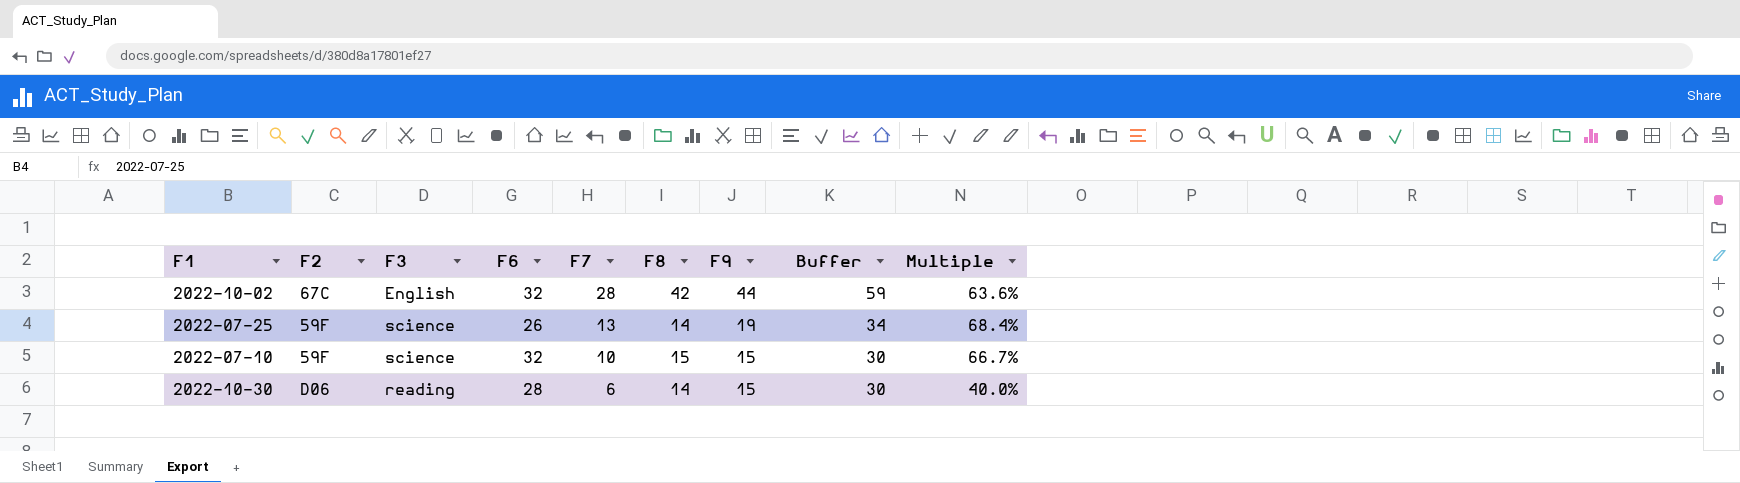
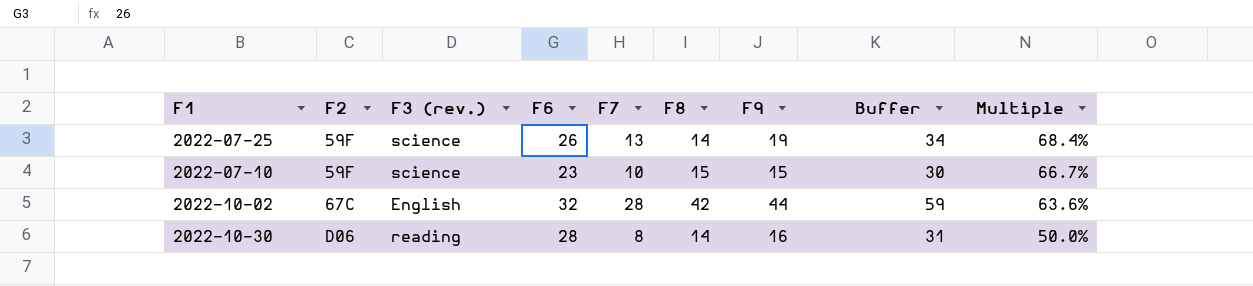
row order: F7 descending -> F2 ascending
column name: F3 -> F3 (rev.)
2022-07-10 | F6: 32 -> 23
2022-10-30 | F7: 6 -> 8
2022-10-30 | F9: 15 -> 16
2022-10-30 | Buffer: 30 -> 31
2022-10-30 | Multiple: 40.0% -> 50.0%

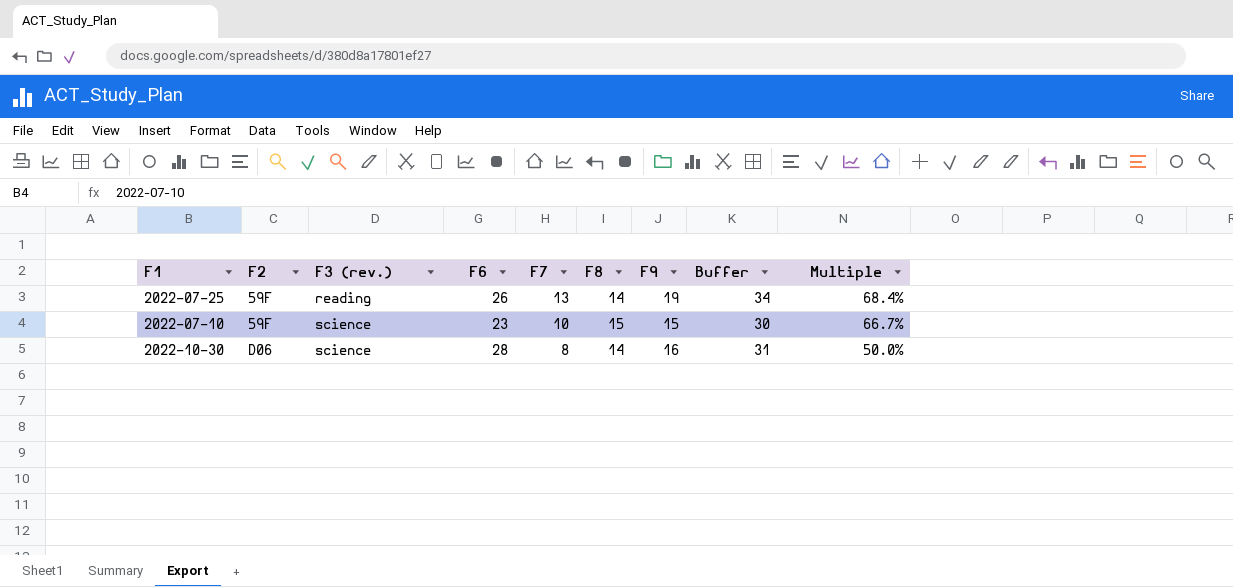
row 2022-10-02: 67C | English | 32 | 28 | 42 | 44 | 59 | 63.6% -> none
2022-07-25 | F3 (rev.): science -> reading
2022-10-30 | F3 (rev.): reading -> science

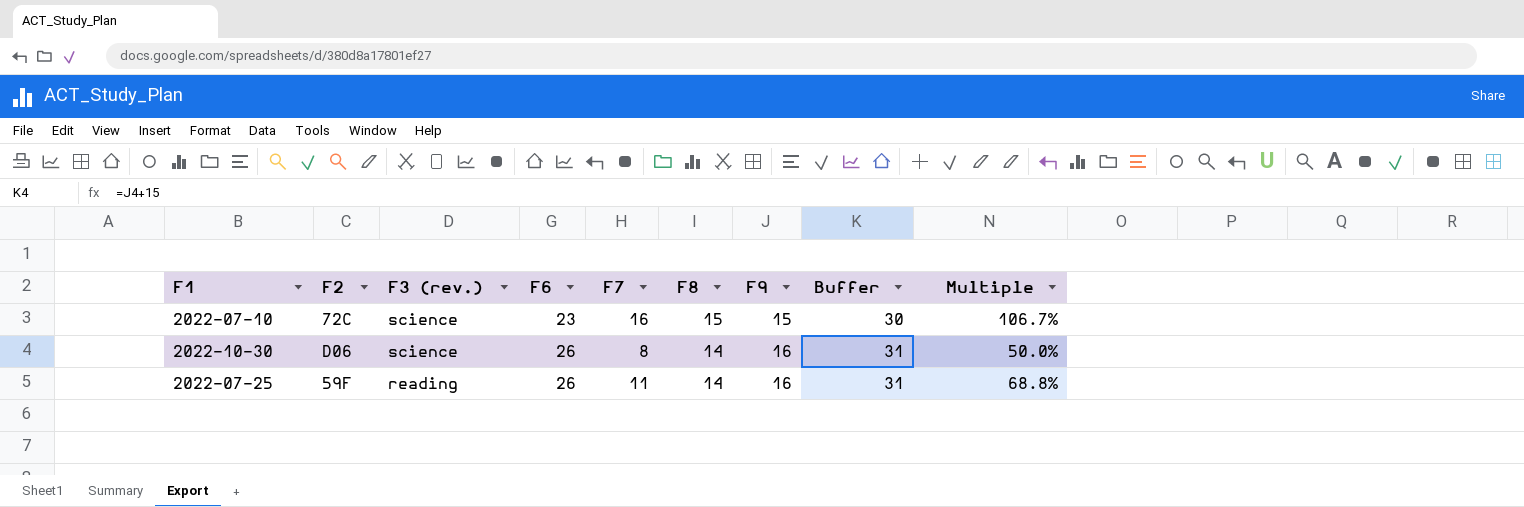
row order: F2 ascending -> F3 (rev.) descending
2022-07-10 | F2: 59F -> 72C
2022-07-10 | F7: 10 -> 16
2022-07-10 | Multiple: 66.7% -> 106.7%
2022-10-30 | F6: 28 -> 26
2022-07-25 | F7: 13 -> 11
2022-07-25 | F9: 19 -> 16
2022-07-25 | Buffer: 34 -> 31
2022-07-25 | Multiple: 68.4% -> 68.8%

